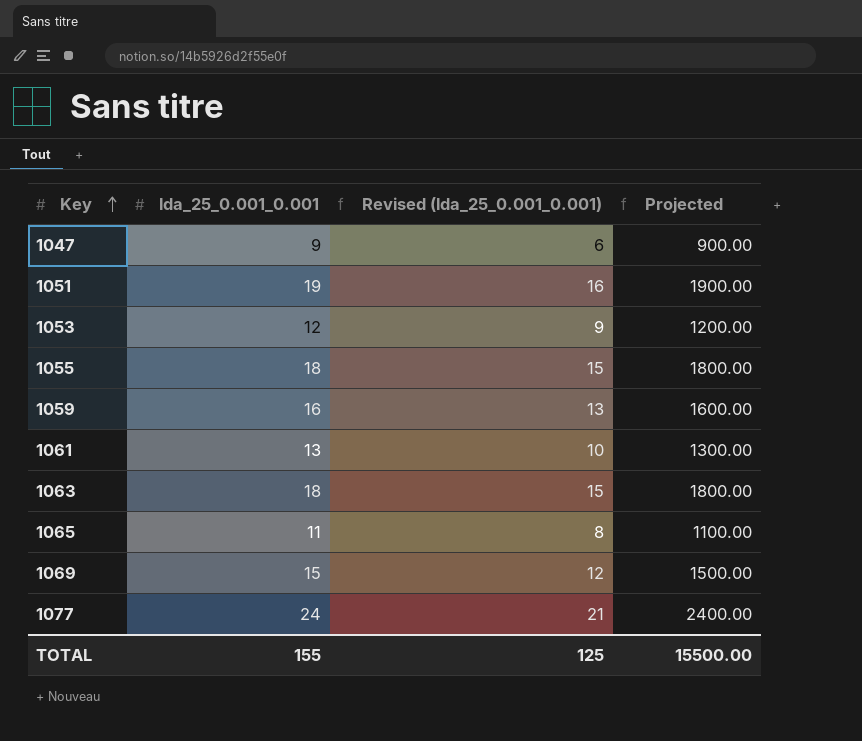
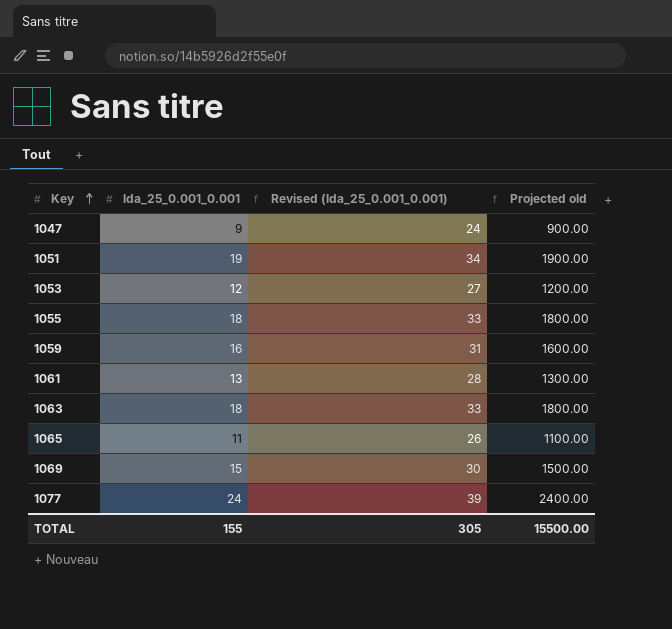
column Revised (lda_25_0.001_0.001) | formula: [lda_25_0.001_0.001] - 3 -> [lda_25_0.001_0.001] + 15
column name: Projected -> Projected old
TOTAL | Revised (lda_25_0.001_0.001): 125 -> 305

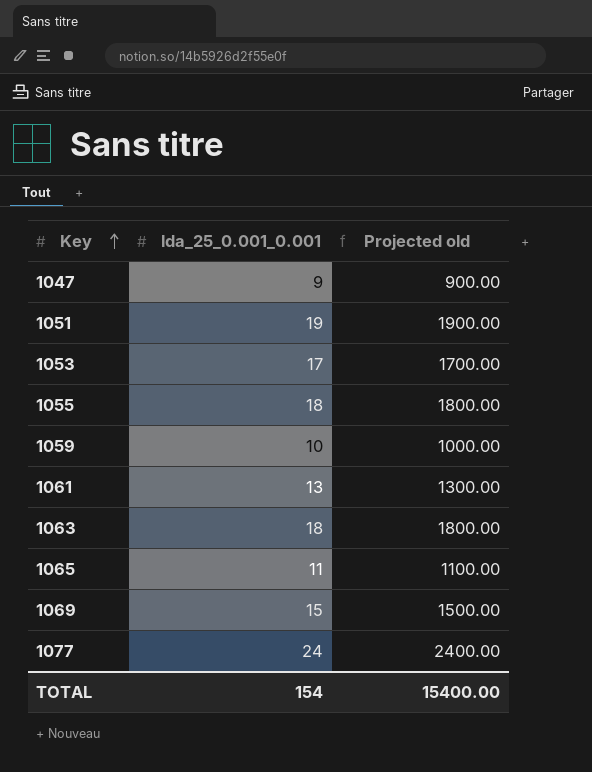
column Revised (lda_25_0.001_0.001) | formula: [lda_25_0.001_0.001] + 15 -> none
1053 | lda_25_0.001_0.001: 12 -> 17
1053 | Projected old: 1200.00 -> 1700.00
1059 | lda_25_0.001_0.001: 16 -> 10
1059 | Projected old: 1600.00 -> 1000.00
TOTAL | lda_25_0.001_0.001: 155 -> 154
TOTAL | Projected old: 15500.00 -> 15400.00

